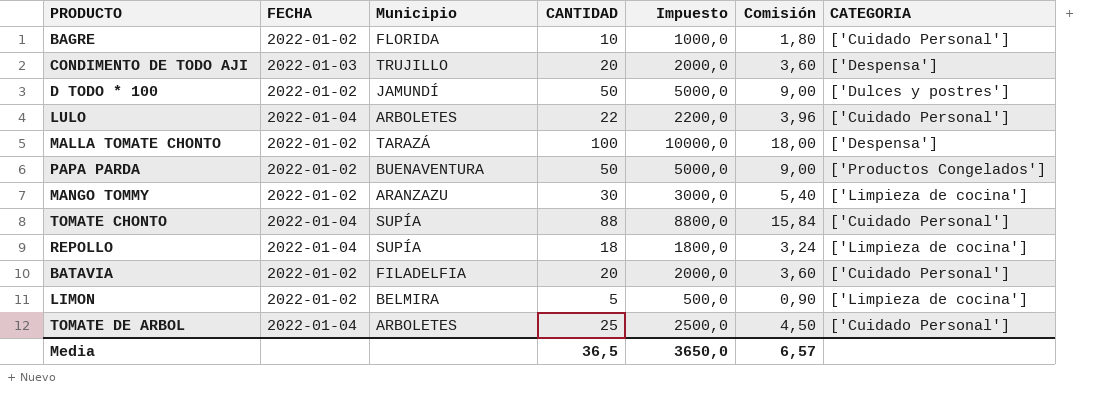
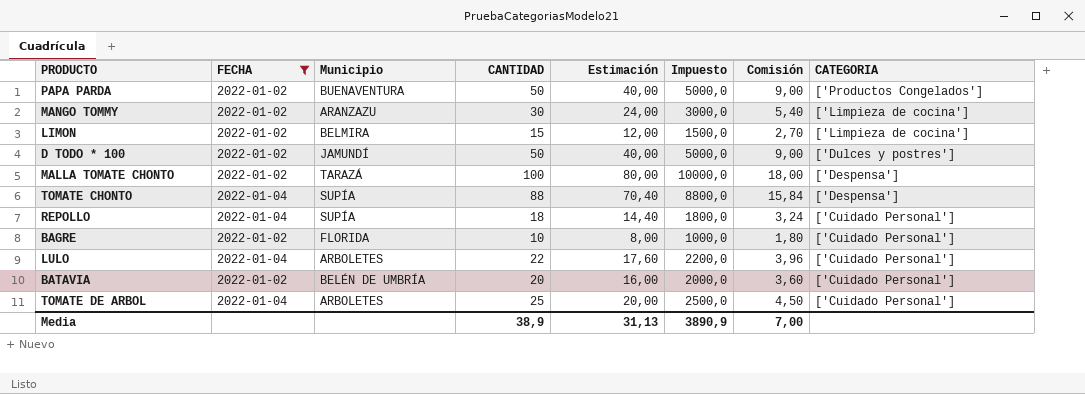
filter: none -> FECHA != 2022-01-03
row order: none -> CATEGORIA descending
column Estimación | formula: none -> [CANTIDAD] * 0,8
LIMON | CANTIDAD: 5 -> 15
LIMON | Impuesto: 500,0 -> 1500,0
LIMON | Comisión: 0,90 -> 2,70
TOMATE CHONTO | CATEGORIA: ['Cuidado Personal'] -> ['Despensa']
REPOLLO | CATEGORIA: ['Limpieza de cocina'] -> ['Cuidado Personal']
BATAVIA | Municipio: FILADELFIA -> BELÉN DE UMBRÍA
Media | CANTIDAD: 36,5 -> 38,9
Media | Impuesto: 3650,0 -> 3890,9
Media | Comisión: 6,57 -> 7,00

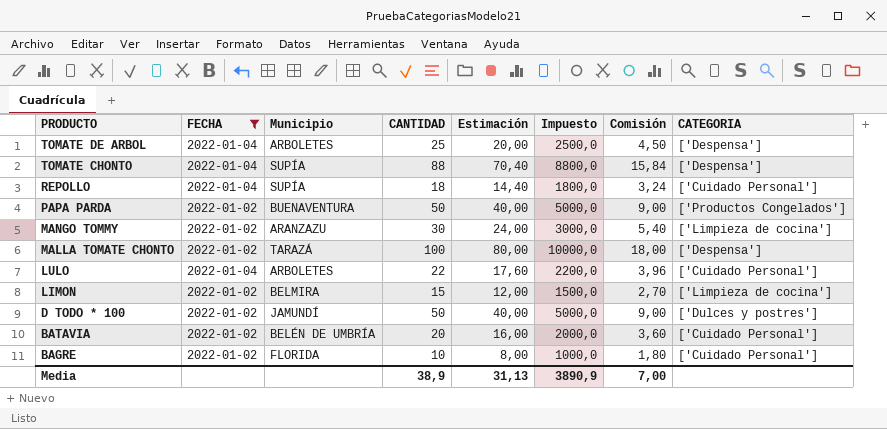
row order: CATEGORIA descending -> PRODUCTO descending
TOMATE DE ARBOL | CATEGORIA: ['Cuidado Personal'] -> ['Despensa']

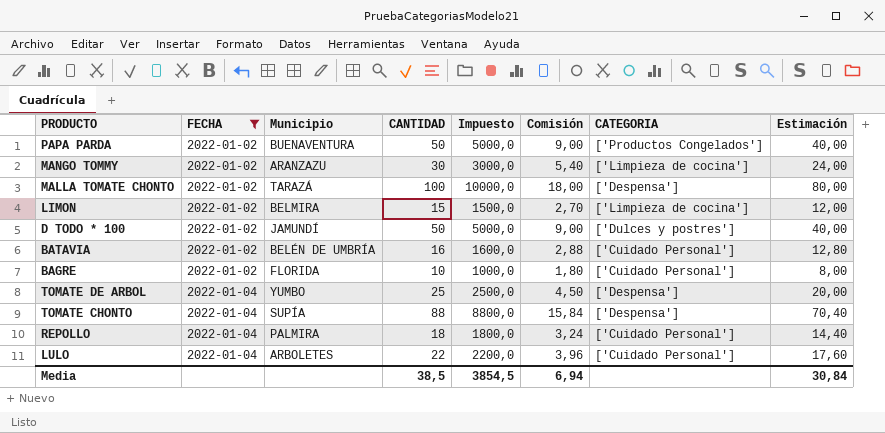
row order: PRODUCTO descending -> FECHA ascending
column Estimación | position: 5 -> 8
BATAVIA | CANTIDAD: 20 -> 16
BATAVIA | Impuesto: 2000,0 -> 1600,0
BATAVIA | Comisión: 3,60 -> 2,88
BATAVIA | Estimación: 16,00 -> 12,80
TOMATE DE ARBOL | Municipio: ARBOLETES -> YUMBO
REPOLLO | Municipio: SUPÍA -> PALMIRA
Media | CANTIDAD: 38,9 -> 38,5
Media | Impuesto: 3890,9 -> 3854,5
Media | Comisión: 7,00 -> 6,94
Media | Estimación: 31,13 -> 30,84

